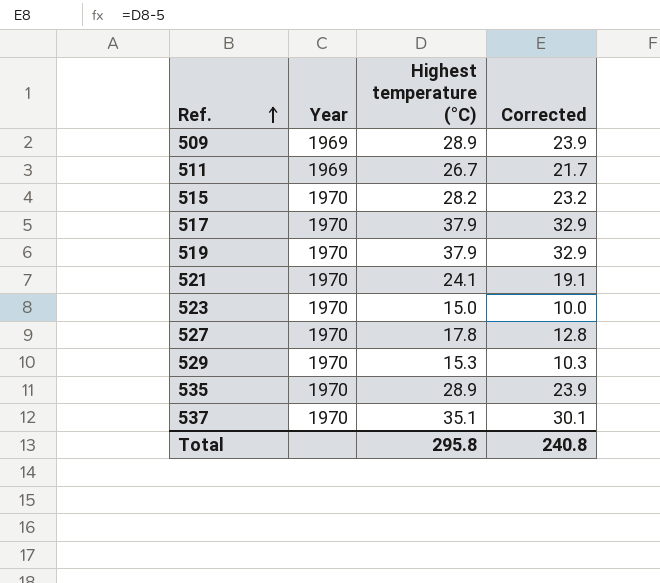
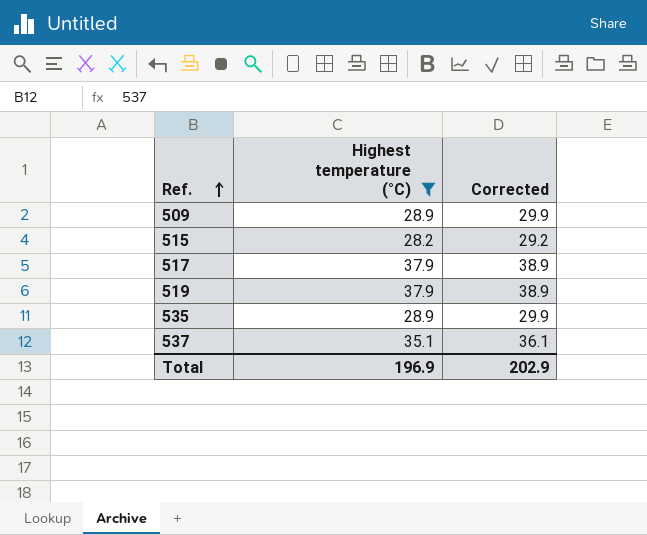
filter: none -> Highest temperature (°C) >= 28.2
column Year | position: 2 -> none
column Corrected | formula: [Highest temperature (°C)] - 5 -> [Highest temperature (°C)] + 1
Total | Highest temperature (°C): 295.8 -> 196.9
Total | Corrected: 240.8 -> 202.9

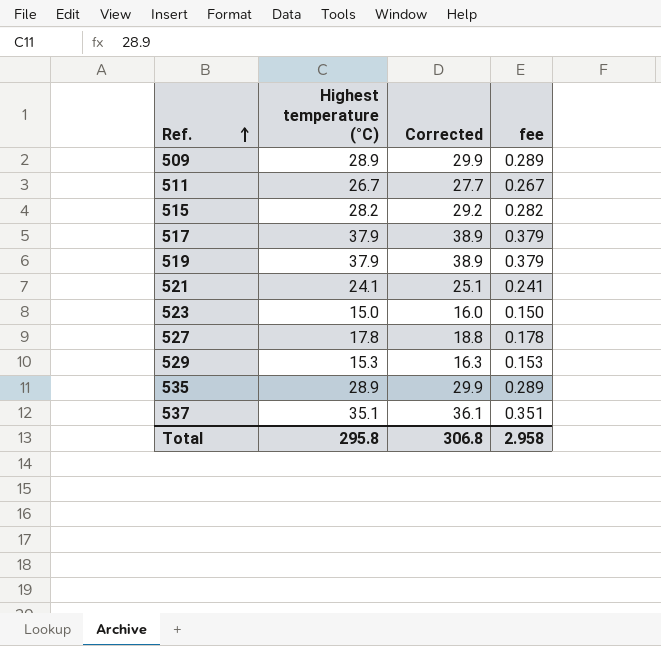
filter: Highest temperature (°C) >= 28.2 -> none
column fee | formula: none -> [Highest temperature (°C)] * 0.01
Total | Highest temperature (°C): 196.9 -> 295.8
Total | Corrected: 202.9 -> 306.8

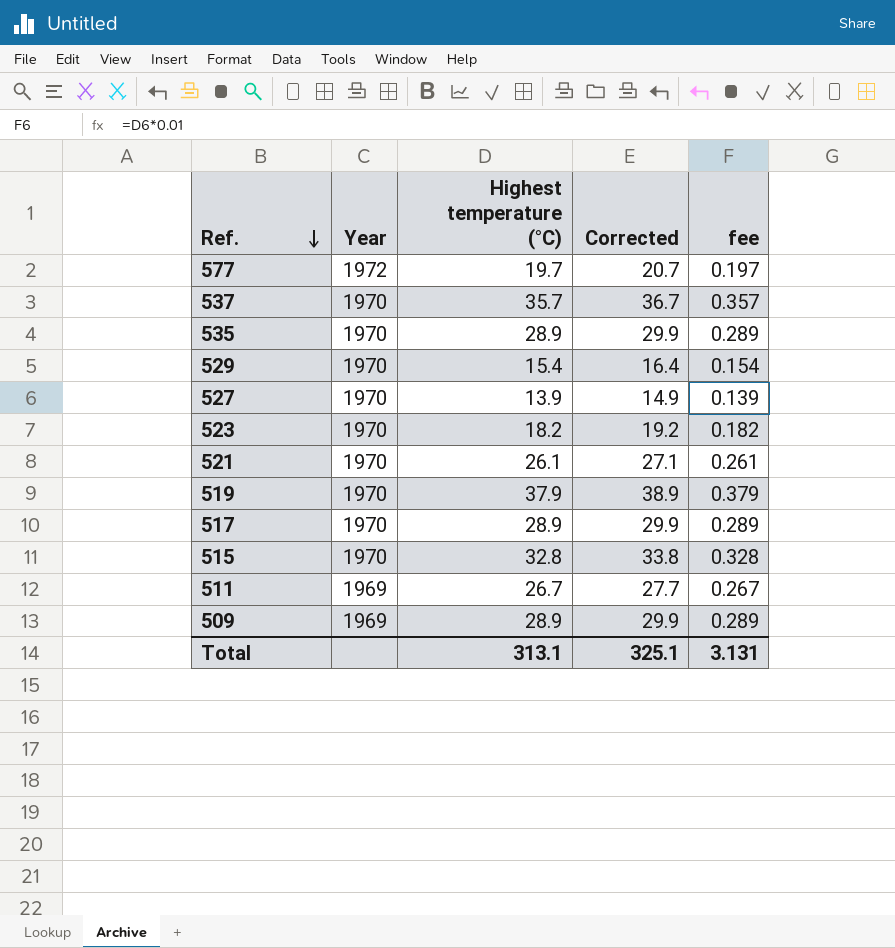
row order: Ref. ascending -> Ref. descending
column Year | position: none -> 2
row 577: none -> 1972 | 19.7 | 20.7 | 0.197
537 | Highest temperature (°C): 35.1 -> 35.7
537 | Corrected: 36.1 -> 36.7
537 | fee: 0.351 -> 0.357
529 | Highest temperature (°C): 15.3 -> 15.4
529 | Corrected: 16.3 -> 16.4
529 | fee: 0.153 -> 0.154
527 | Highest temperature (°C): 17.8 -> 13.9
527 | Corrected: 18.8 -> 14.9
527 | fee: 0.178 -> 0.139
523 | Highest temperature (°C): 15.0 -> 18.2
523 | Corrected: 16.0 -> 19.2
523 | fee: 0.150 -> 0.182
521 | Highest temperature (°C): 24.1 -> 26.1
521 | Corrected: 25.1 -> 27.1
521 | fee: 0.241 -> 0.261
517 | Highest temperature (°C): 37.9 -> 28.9
517 | Corrected: 38.9 -> 29.9
517 | fee: 0.379 -> 0.289
515 | Highest temperature (°C): 28.2 -> 32.8
515 | Corrected: 29.2 -> 33.8
515 | fee: 0.282 -> 0.328
Total | Highest temperature (°C): 295.8 -> 313.1
Total | Corrected: 306.8 -> 325.1
Total | fee: 2.958 -> 3.131

